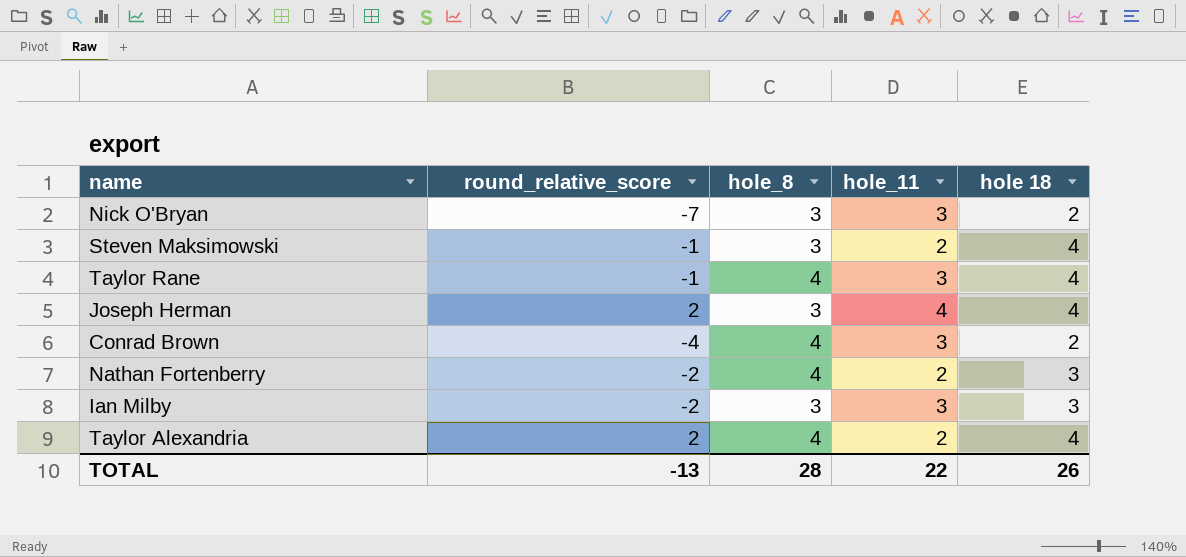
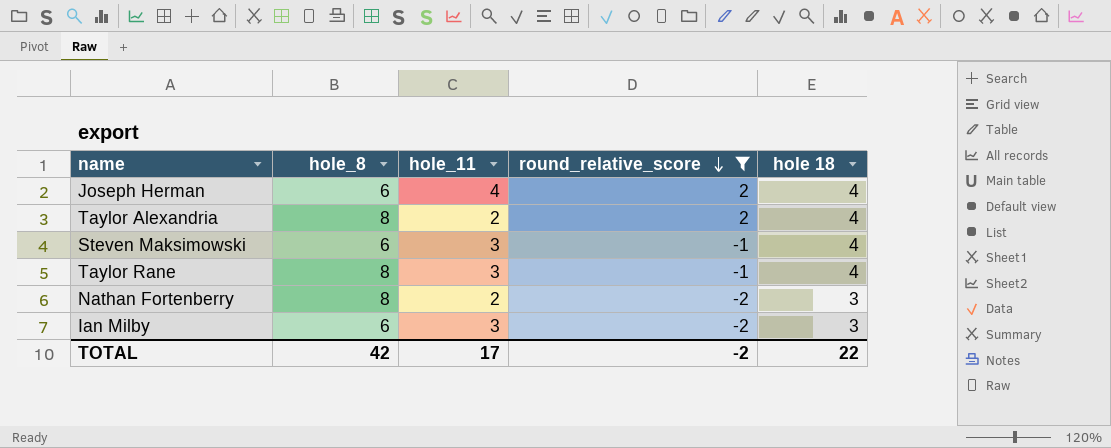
filter: none -> round_relative_score >= -2
row order: none -> round_relative_score descending
column round_relative_score | position: 2 -> 4
Joseph Herman | hole_8: 3 -> 6
Taylor Alexandria | hole_8: 4 -> 8
Steven Maksimowski | hole_8: 3 -> 6
Steven Maksimowski | hole_11: 2 -> 3
Taylor Rane | hole_8: 4 -> 8
Nathan Fortenberry | hole_8: 4 -> 8
Ian Milby | hole_8: 3 -> 6
TOTAL | hole_8: 28 -> 42
TOTAL | hole_11: 22 -> 17
TOTAL | round_relative_score: -13 -> -2
TOTAL | hole 18: 26 -> 22

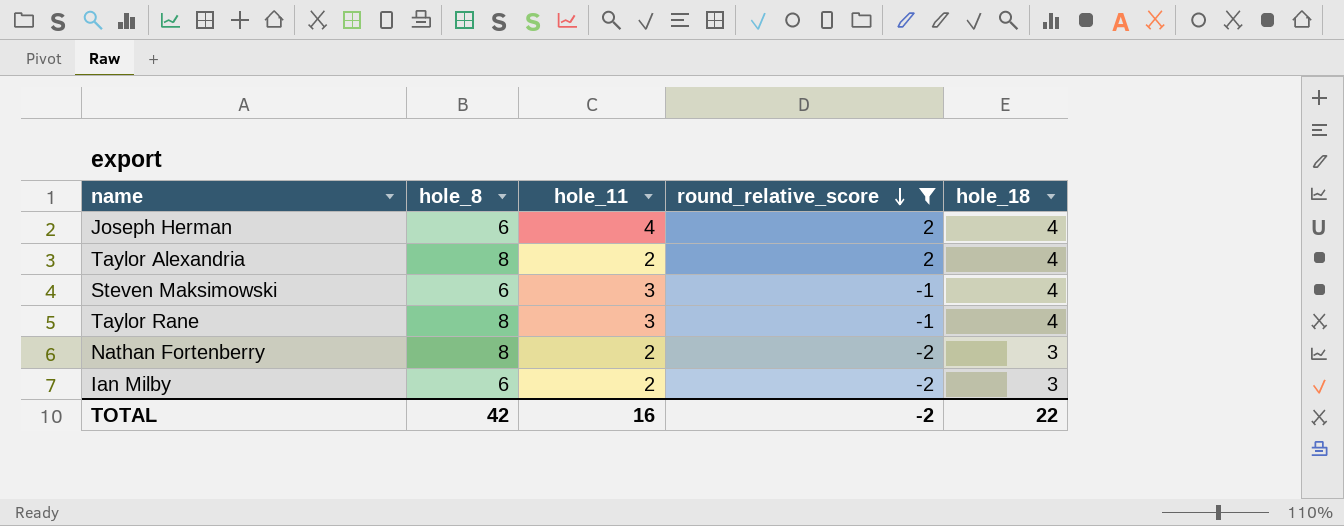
column name: hole 18 -> hole_18
Ian Milby | hole_11: 3 -> 2
TOTAL | hole_11: 17 -> 16

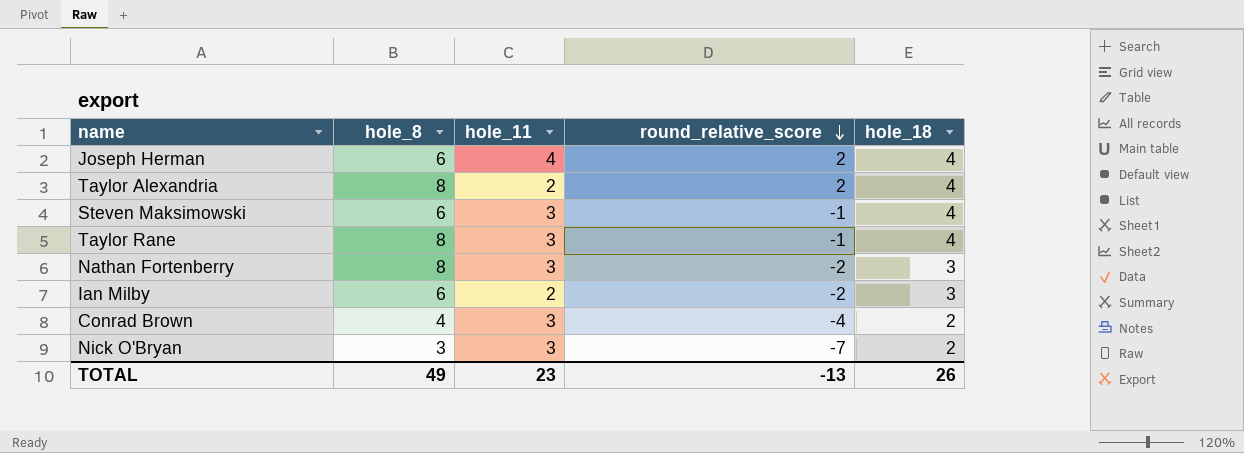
filter: round_relative_score >= -2 -> none
Nathan Fortenberry | hole_11: 2 -> 3
TOTAL | hole_8: 42 -> 49
TOTAL | hole_11: 16 -> 23
TOTAL | round_relative_score: -2 -> -13
TOTAL | hole_18: 22 -> 26

